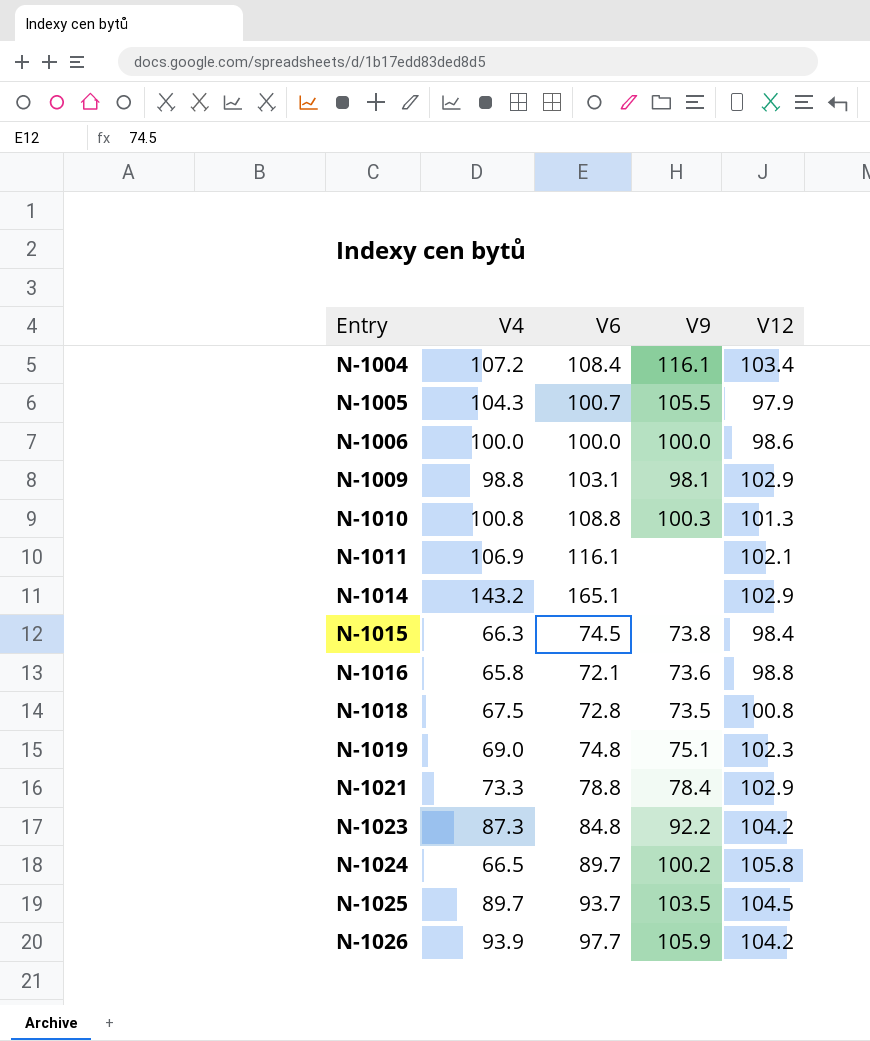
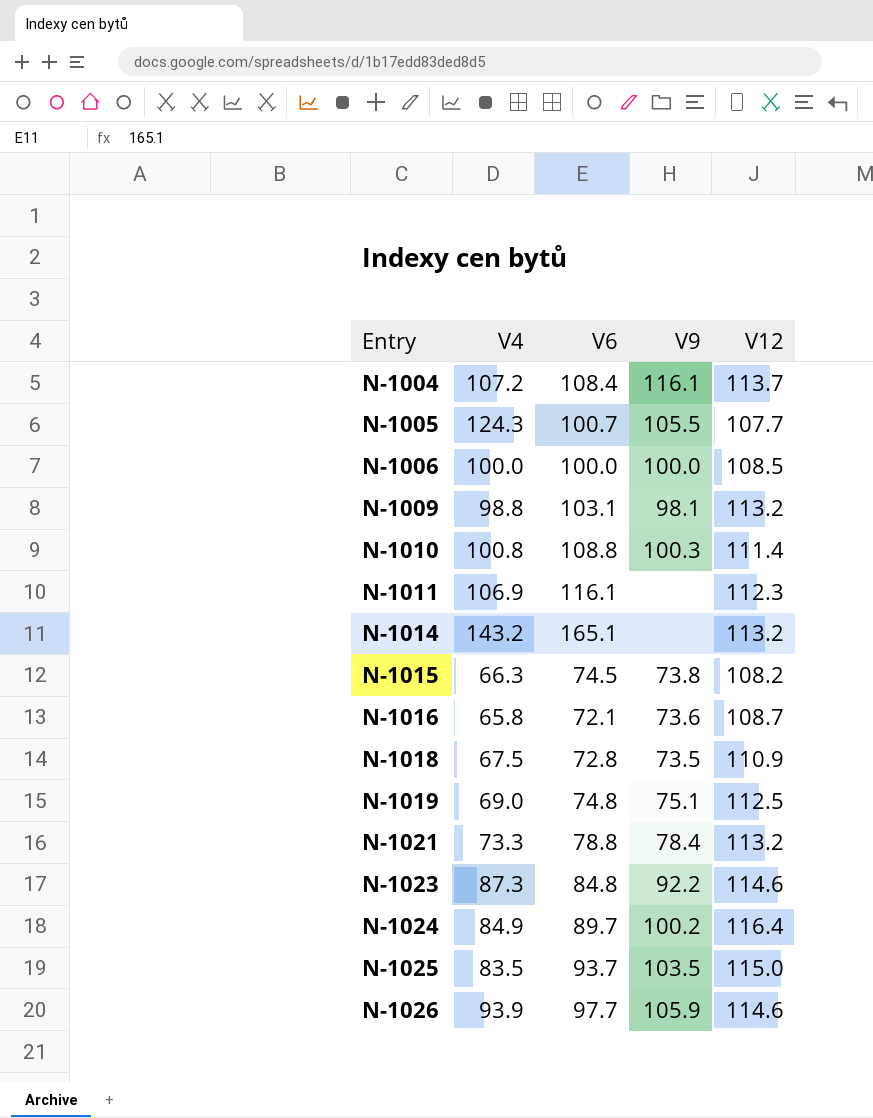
N-1004 | V12: 103.4 -> 113.7
N-1005 | V4: 104.3 -> 124.3
N-1005 | V12: 97.9 -> 107.7
N-1006 | V12: 98.6 -> 108.5
N-1009 | V12: 102.9 -> 113.2
N-1010 | V12: 101.3 -> 111.4
N-1011 | V12: 102.1 -> 112.3
N-1014 | V12: 102.9 -> 113.2
N-1015 | V12: 98.4 -> 108.2
N-1016 | V12: 98.8 -> 108.7
N-1018 | V12: 100.8 -> 110.9
N-1019 | V12: 102.3 -> 112.5
N-1021 | V12: 102.9 -> 113.2
N-1023 | V12: 104.2 -> 114.6
N-1024 | V4: 66.5 -> 84.9
N-1024 | V12: 105.8 -> 116.4
N-1025 | V4: 89.7 -> 83.5
N-1025 | V12: 104.5 -> 115.0
N-1026 | V12: 104.2 -> 114.6

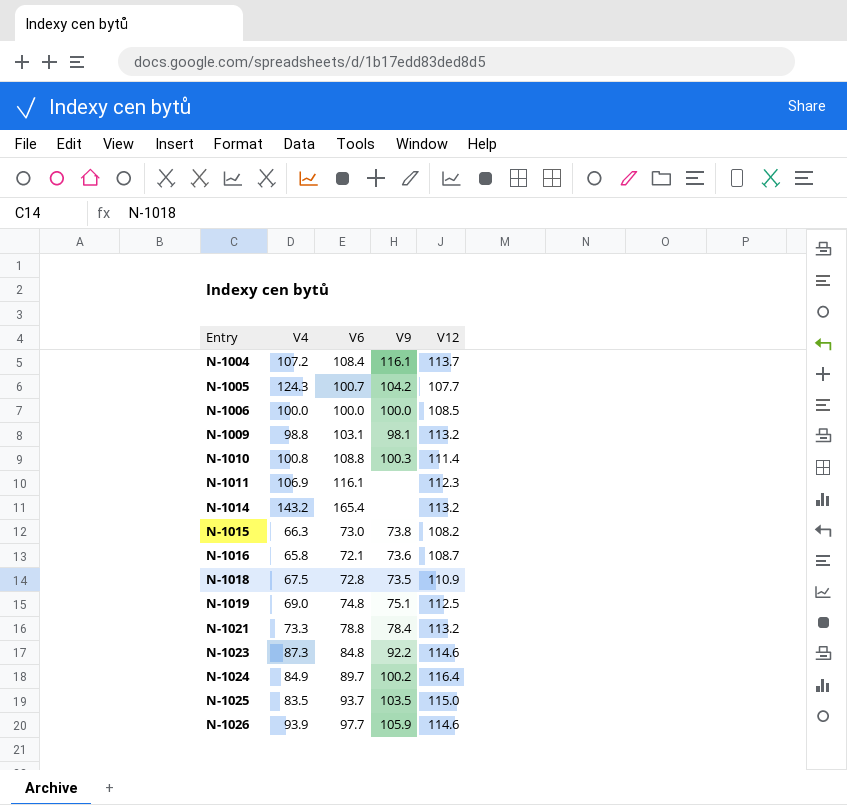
N-1005 | V9: 105.5 -> 104.2
N-1014 | V6: 165.1 -> 165.4
N-1015 | V6: 74.5 -> 73.0

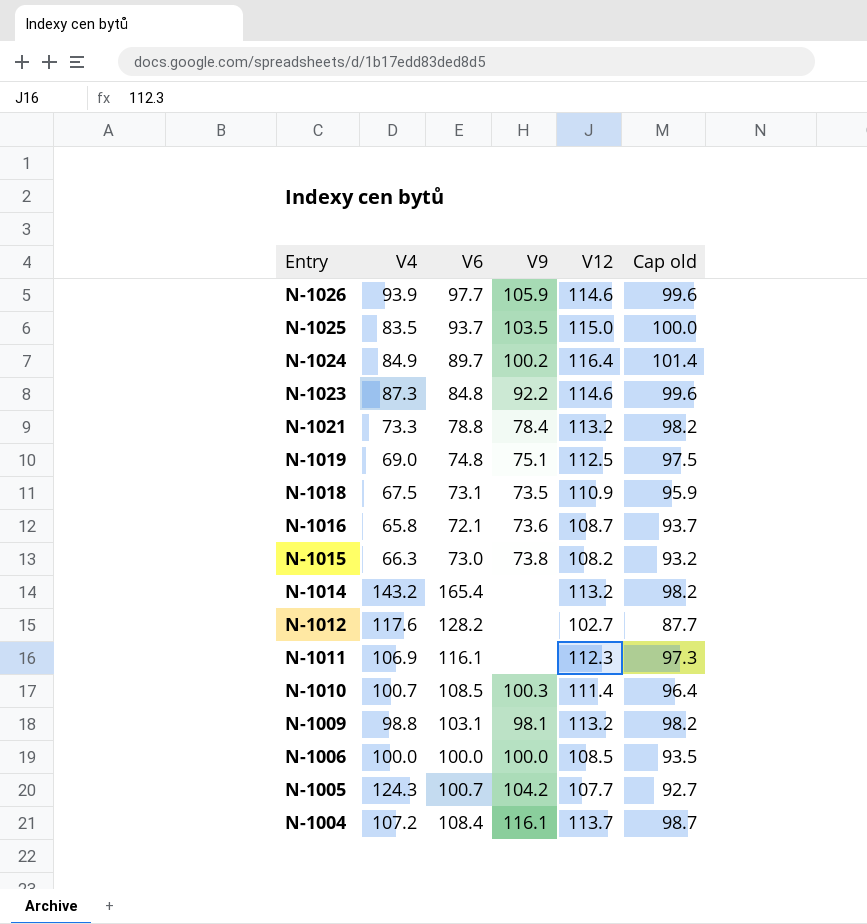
row order: Entry ascending -> Entry descending
column Cap old | formula: none -> [V12] - 15
N-1018 | V6: 72.8 -> 73.1
row N-1012: none -> 117.6 | 128.2 | none | 102.7 | 87.7
N-1010 | V4: 100.8 -> 100.7
N-1010 | V6: 108.8 -> 108.5

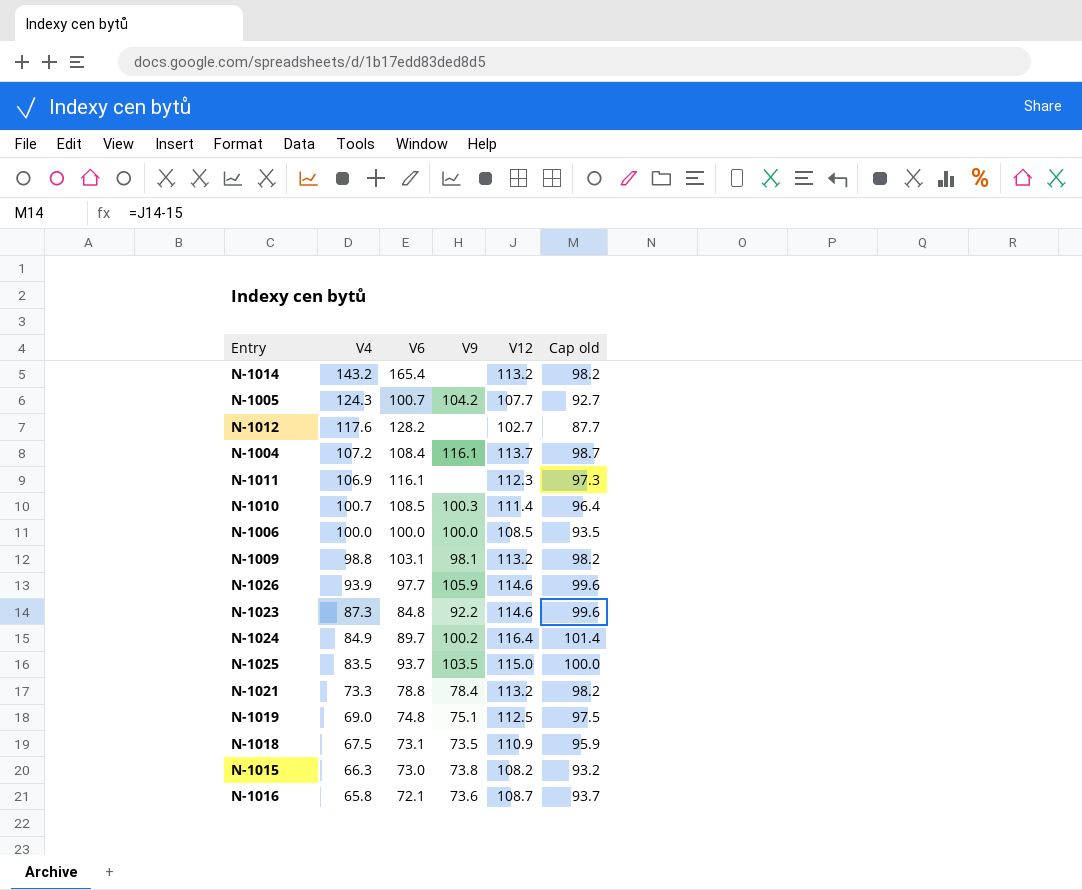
row order: Entry descending -> V4 descending

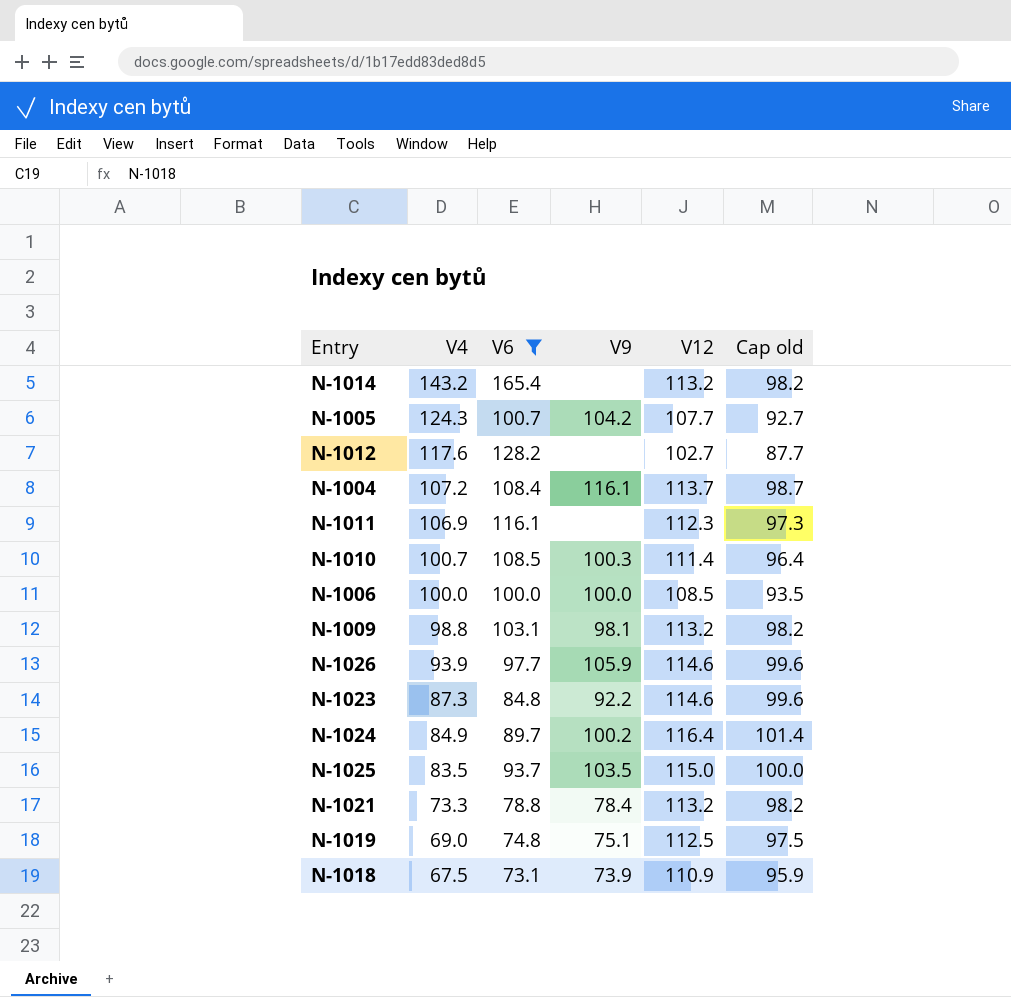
filter: none -> V6 >= 73.1
N-1018 | V9: 73.5 -> 73.9

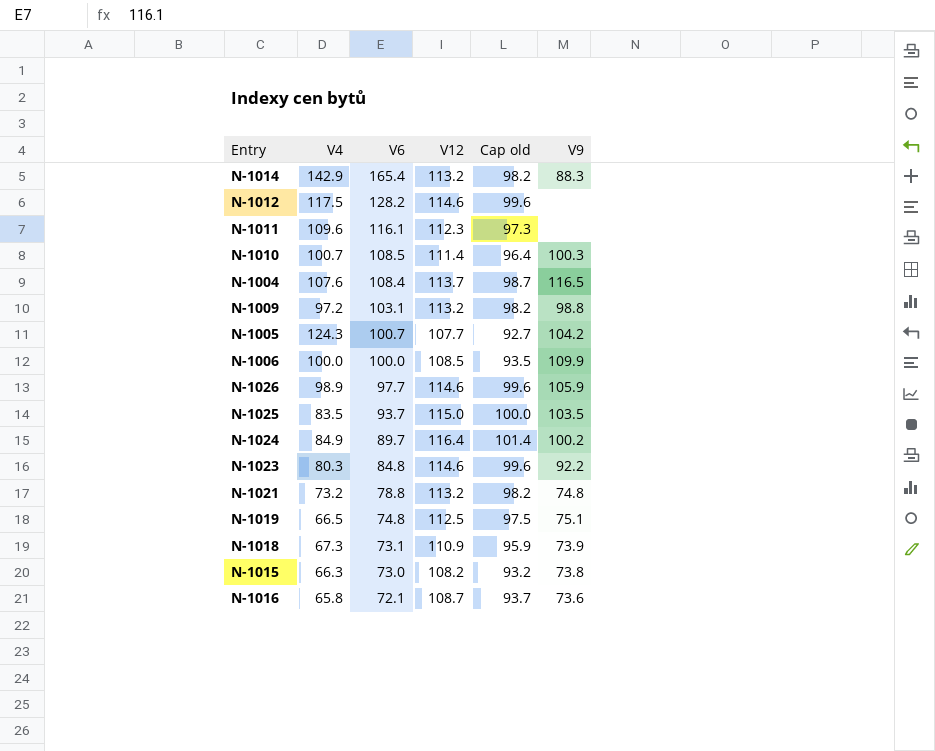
filter: V6 >= 73.1 -> none
row order: V4 descending -> V6 descending
column V9 | position: 4 -> 6
N-1014 | V4: 143.2 -> 142.9
N-1014 | V9: none -> 88.3
N-1012 | V4: 117.6 -> 117.5
N-1012 | V12: 102.7 -> 114.6
N-1012 | Cap old: 87.7 -> 99.6
N-1011 | V4: 106.9 -> 109.6
N-1004 | V4: 107.2 -> 107.6
N-1004 | V9: 116.1 -> 116.5
N-1009 | V4: 98.8 -> 97.2
N-1009 | V9: 98.1 -> 98.8
N-1006 | V9: 100.0 -> 109.9
N-1026 | V4: 93.9 -> 98.9
N-1023 | V4: 87.3 -> 80.3
N-1021 | V4: 73.3 -> 73.2
N-1021 | V9: 78.4 -> 74.8
N-1019 | V4: 69.0 -> 66.5
N-1018 | V4: 67.5 -> 67.3

